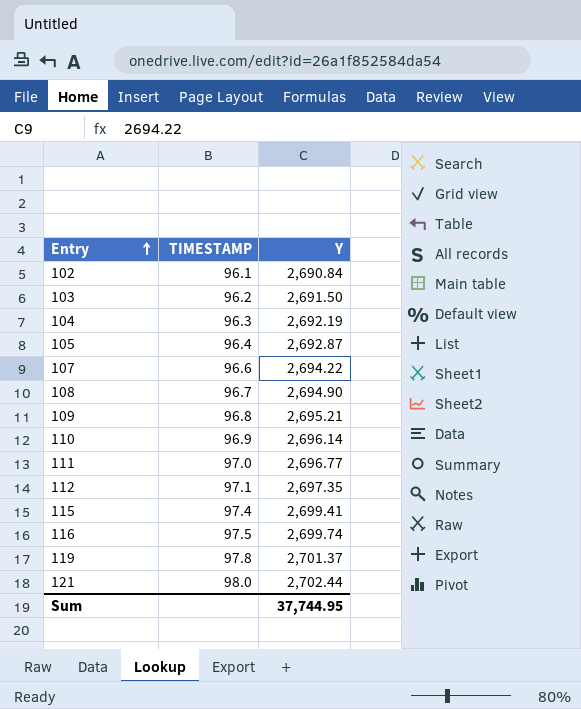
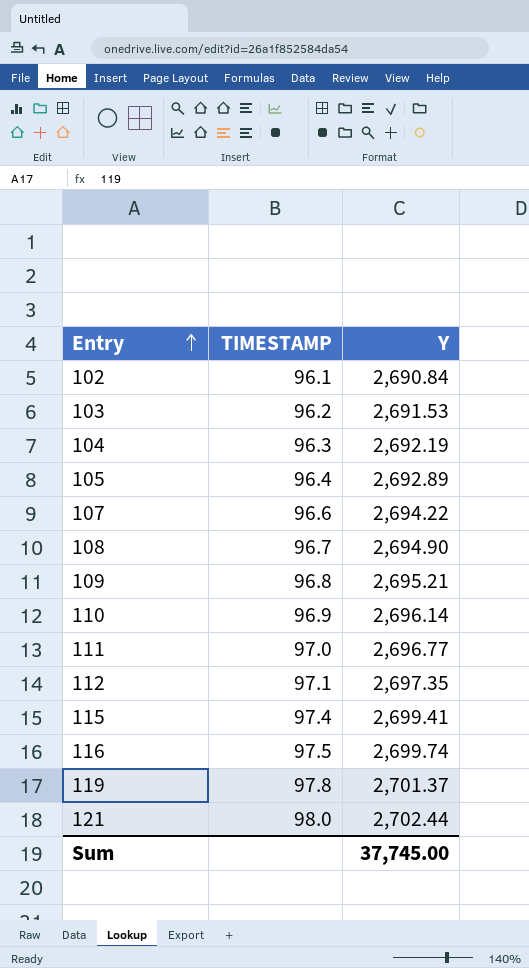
103 | Y: 2,691.50 -> 2,691.53
105 | Y: 2,692.87 -> 2,692.89
Sum | Y: 37,744.95 -> 37,745.00

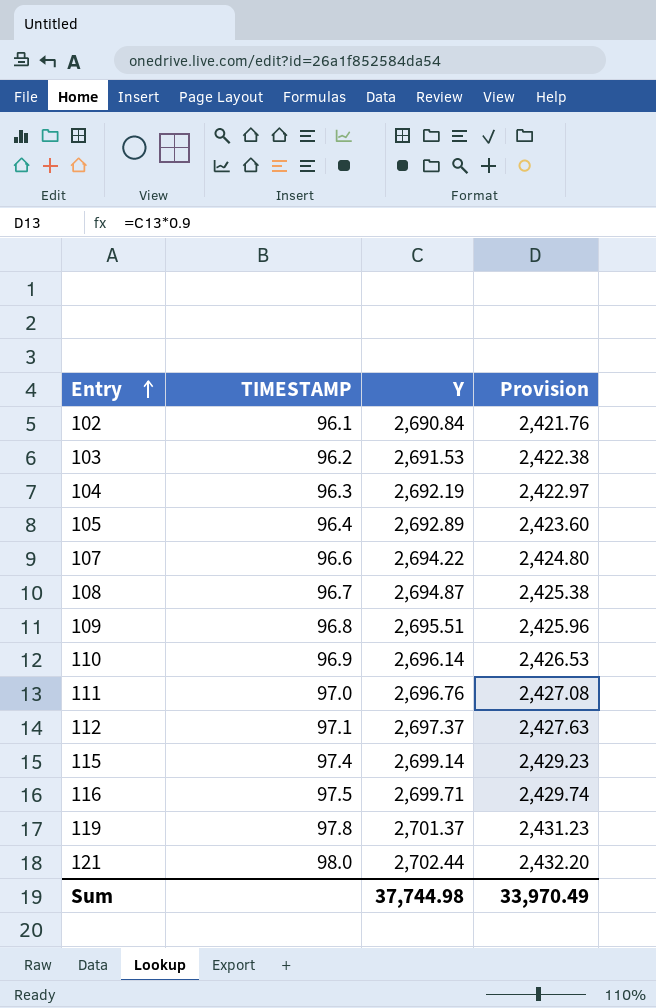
column Provision | formula: none -> [Y] * 0.9
108 | Y: 2,694.90 -> 2,694.87
109 | Y: 2,695.21 -> 2,695.51
111 | Y: 2,696.77 -> 2,696.76
112 | Y: 2,697.35 -> 2,697.37
115 | Y: 2,699.41 -> 2,699.14
116 | Y: 2,699.74 -> 2,699.71
Sum | Y: 37,745.00 -> 37,744.98

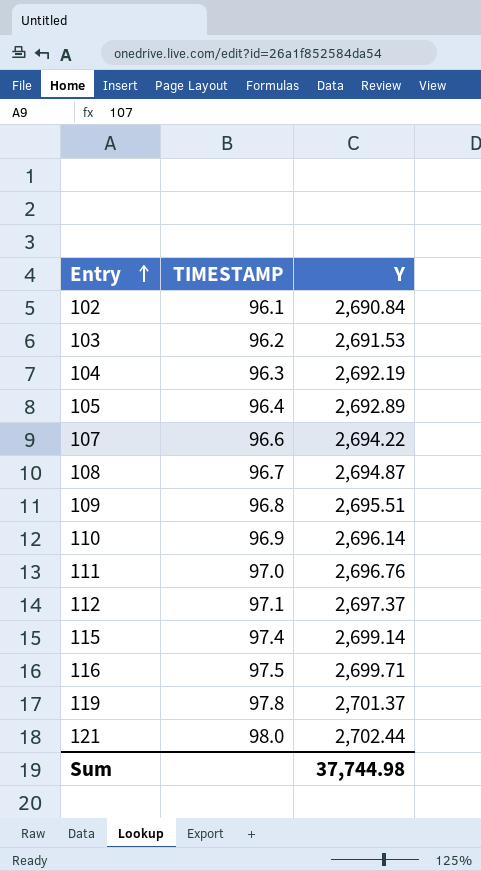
column Provision | formula: [Y] * 0.9 -> none

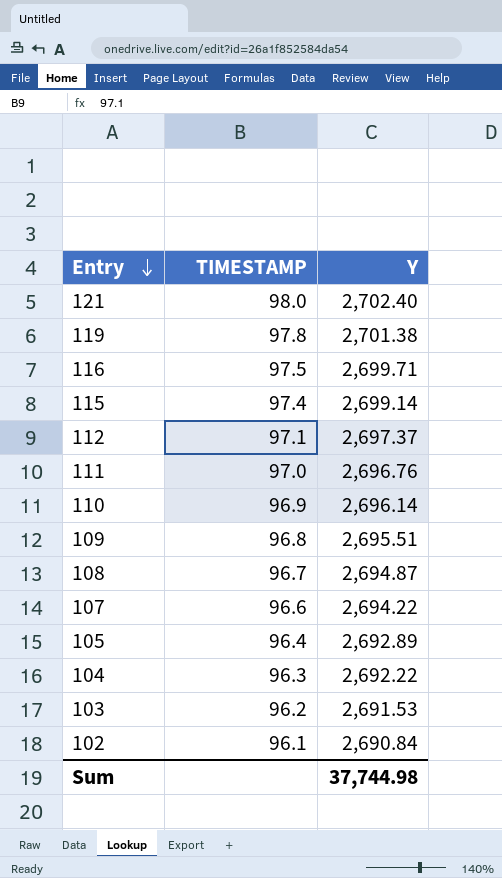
row order: Entry ascending -> Entry descending
121 | Y: 2,702.44 -> 2,702.40
119 | Y: 2,701.37 -> 2,701.38
104 | Y: 2,692.19 -> 2,692.22

